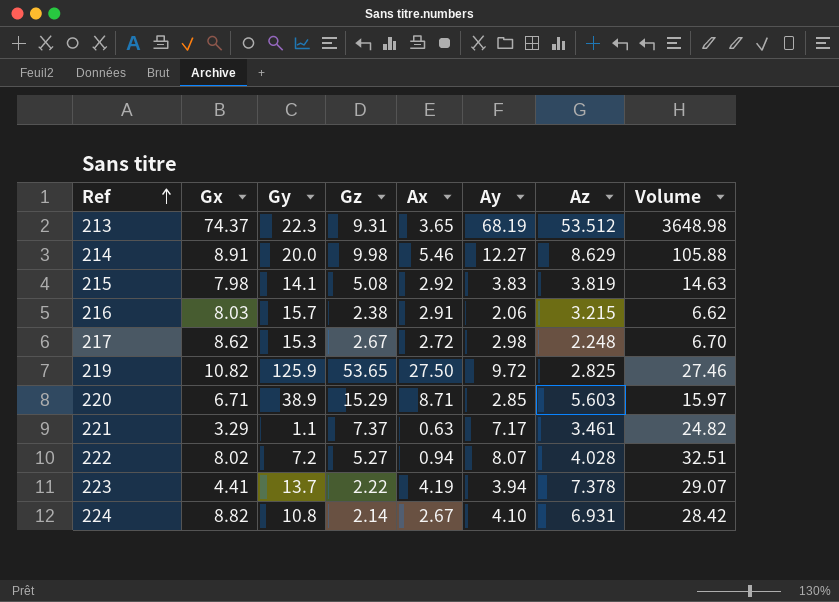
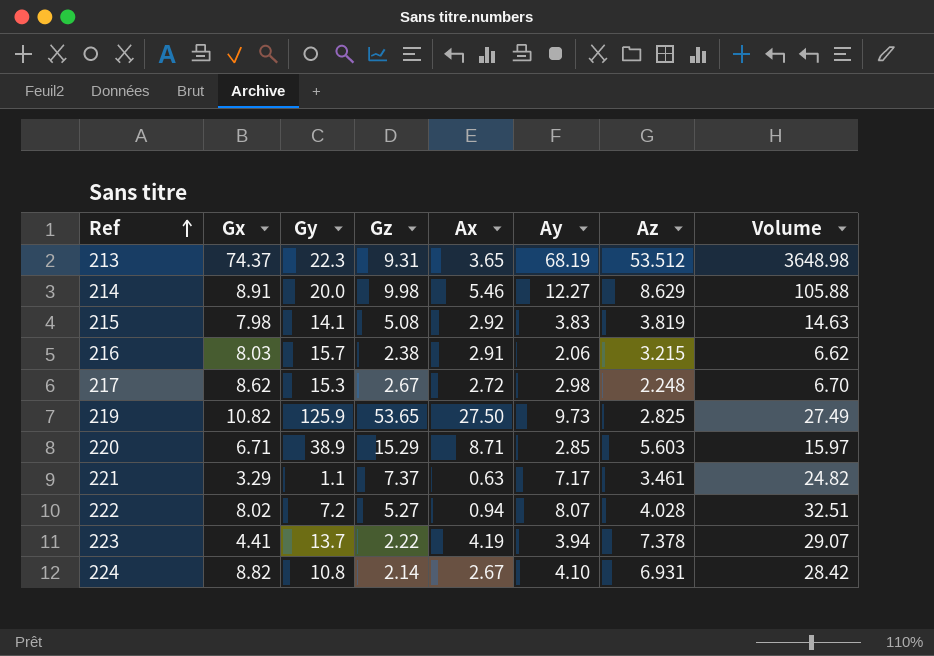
219 | Ay: 9.72 -> 9.73
219 | Volume: 27.46 -> 27.49

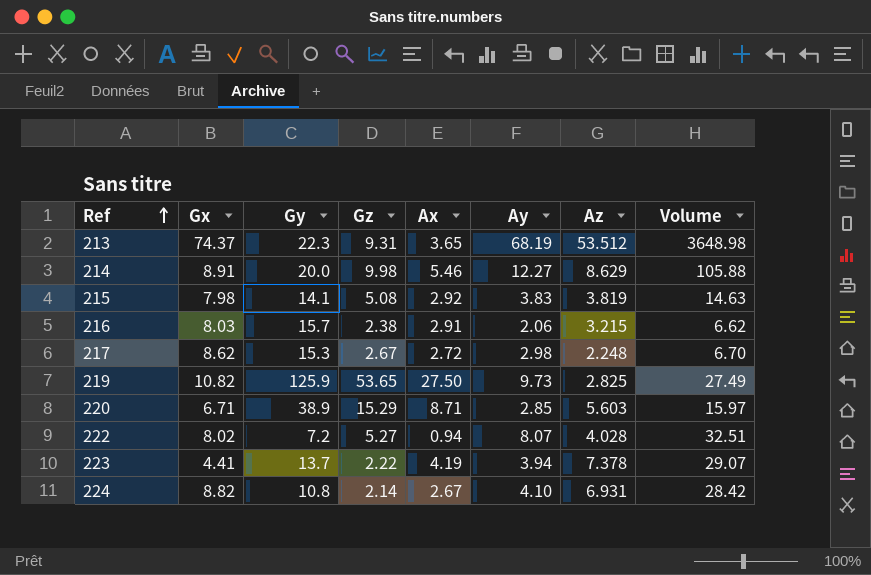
row 221: 3.29 | 1.1 | 7.37 | 0.63 | 7.17 | 3.461 | 24.82 -> none

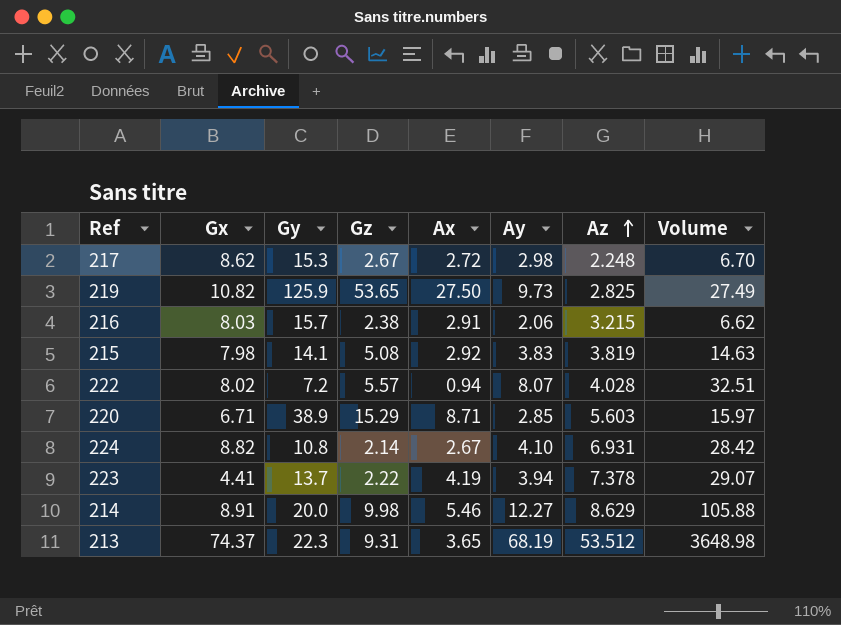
row order: Ref ascending -> Az ascending
222 | Gz: 5.27 -> 5.57

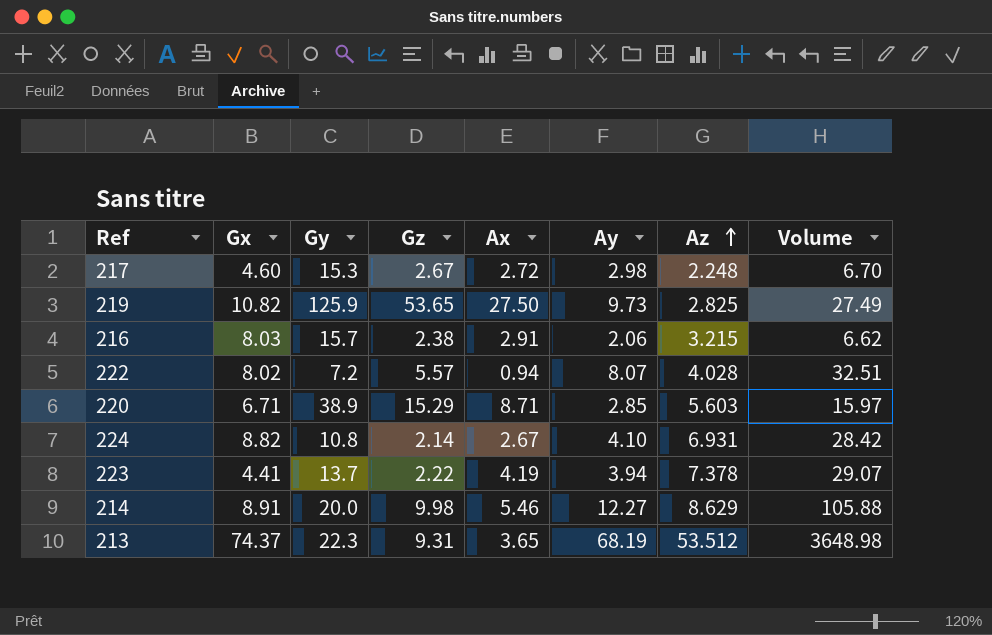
row 215: 7.98 | 14.1 | 5.08 | 2.92 | 3.83 | 3.819 | 14.63 -> none
217 | Gx: 8.62 -> 4.60

